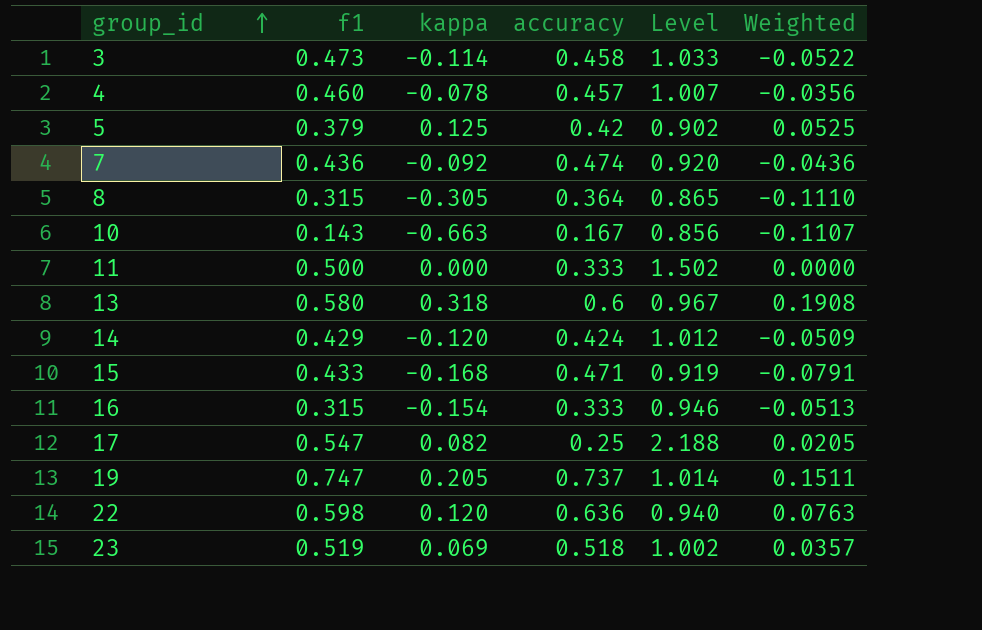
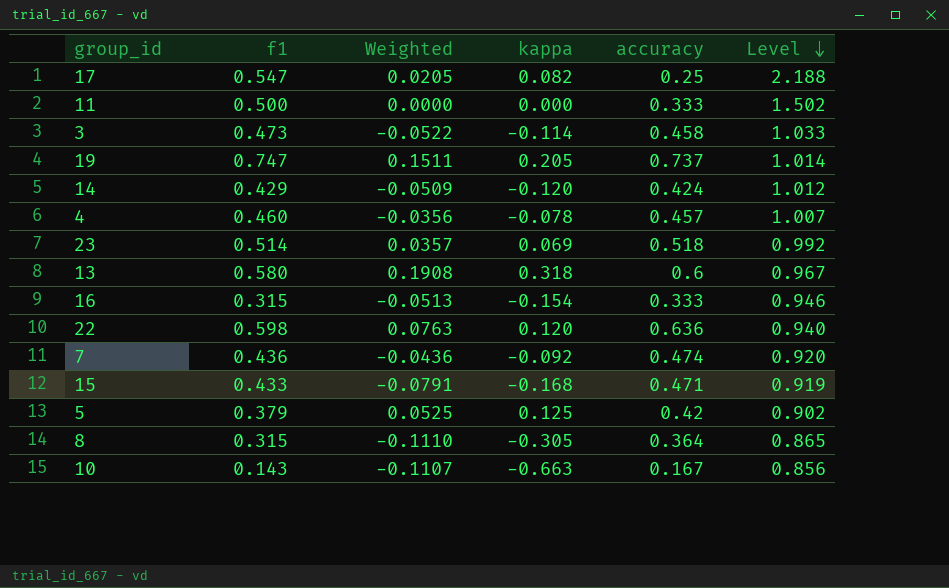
row order: group_id ascending -> Level descending
column Weighted | position: 6 -> 3
23 | f1: 0.519 -> 0.514
23 | Level: 1.002 -> 0.992

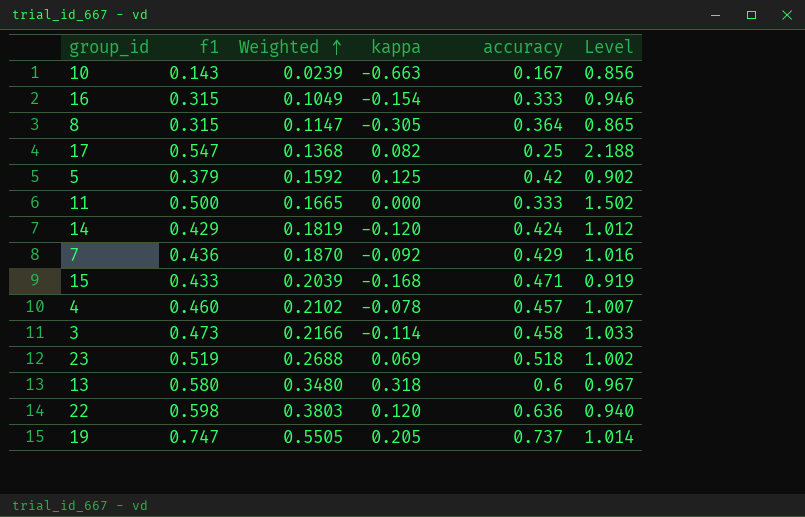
row order: Level descending -> Weighted ascending
column Weighted | formula: [kappa] * [accuracy] -> [f1] * [accuracy]
7 | accuracy: 0.474 -> 0.429
7 | Level: 0.920 -> 1.016
23 | f1: 0.514 -> 0.519
23 | Level: 0.992 -> 1.002

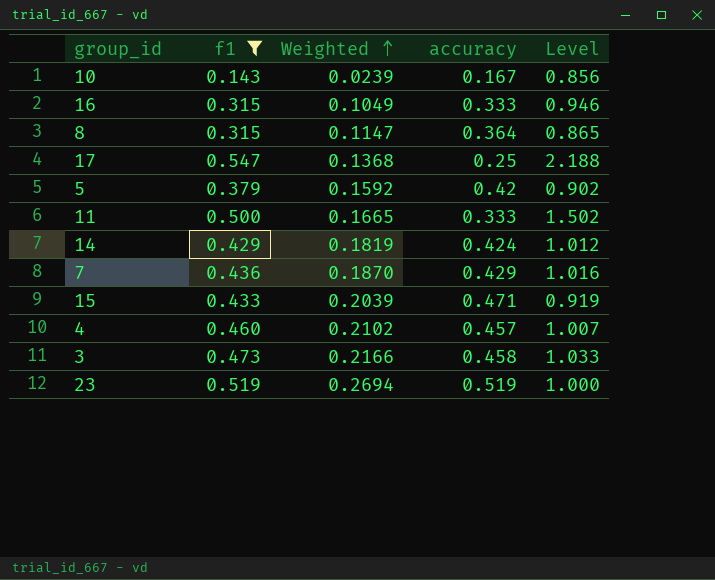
filter: none -> f1 <= 0.547
column kappa | position: 4 -> none
23 | Weighted: 0.2688 -> 0.2694
23 | accuracy: 0.518 -> 0.519
23 | Level: 1.002 -> 1.000

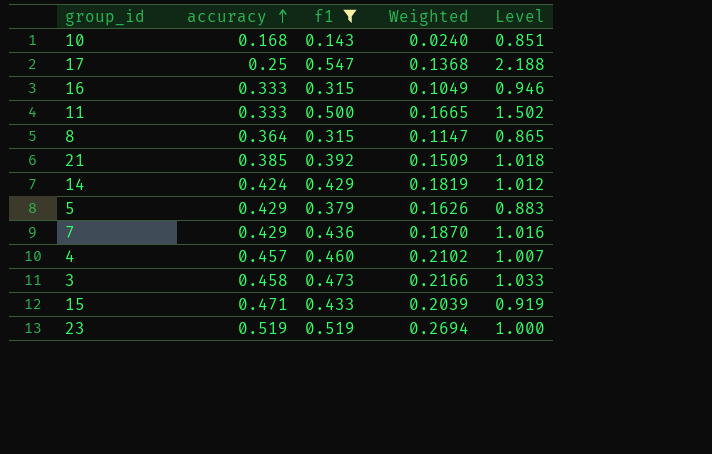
row order: Weighted ascending -> accuracy ascending
column accuracy | position: 4 -> 2
10 | accuracy: 0.167 -> 0.168
10 | Weighted: 0.0239 -> 0.0240
10 | Level: 0.856 -> 0.851
row 21: none -> 0.385 | 0.392 | 0.1509 | 1.018
5 | accuracy: 0.42 -> 0.429
5 | Weighted: 0.1592 -> 0.1626
5 | Level: 0.902 -> 0.883

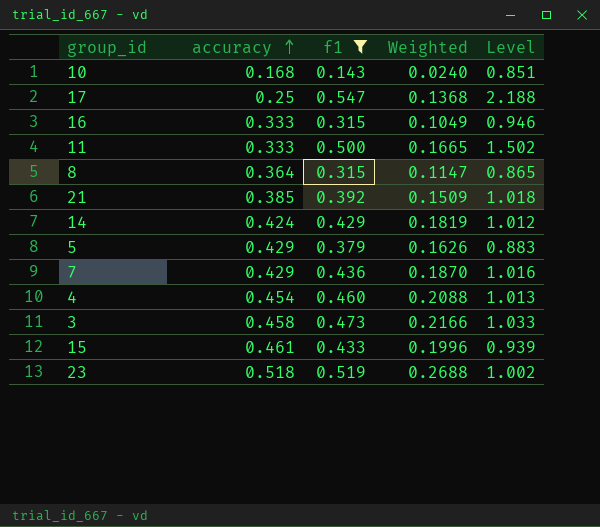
4 | accuracy: 0.457 -> 0.454
4 | Weighted: 0.2102 -> 0.2088
4 | Level: 1.007 -> 1.013
15 | accuracy: 0.471 -> 0.461
15 | Weighted: 0.2039 -> 0.1996
15 | Level: 0.919 -> 0.939
23 | accuracy: 0.519 -> 0.518
23 | Weighted: 0.2694 -> 0.2688
23 | Level: 1.000 -> 1.002

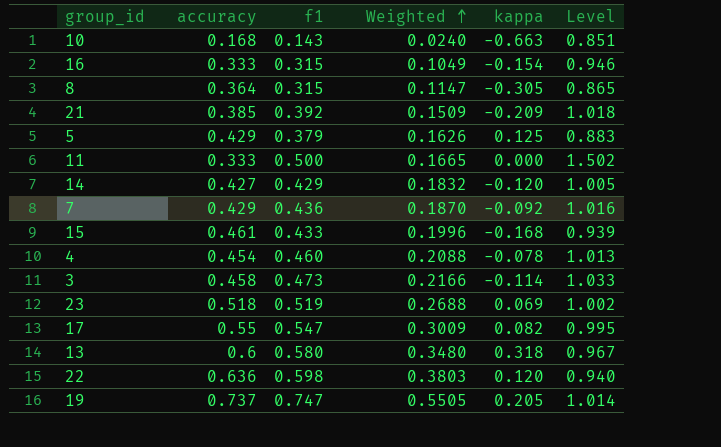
filter: f1 <= 0.547 -> none
row order: accuracy ascending -> Weighted ascending
column kappa | position: none -> 5
14 | accuracy: 0.424 -> 0.427
14 | Weighted: 0.1819 -> 0.1832
14 | Level: 1.012 -> 1.005
17 | accuracy: 0.25 -> 0.55
17 | Weighted: 0.1368 -> 0.3009
17 | Level: 2.188 -> 0.995

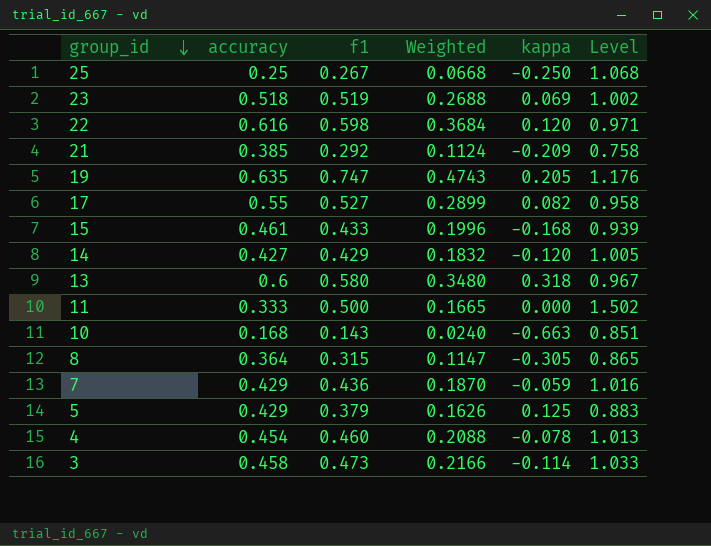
row order: Weighted ascending -> group_id descending
row 16: 0.333 | 0.315 | 0.1049 | -0.154 | 0.946 -> none
row 25: none -> 0.25 | 0.267 | 0.0668 | -0.250 | 1.068
22 | accuracy: 0.636 -> 0.616
22 | Weighted: 0.3803 -> 0.3684
22 | Level: 0.940 -> 0.971
21 | f1: 0.392 -> 0.292
21 | Weighted: 0.1509 -> 0.1124
21 | Level: 1.018 -> 0.758
19 | accuracy: 0.737 -> 0.635
19 | Weighted: 0.5505 -> 0.4743
19 | Level: 1.014 -> 1.176
17 | f1: 0.547 -> 0.527
17 | Weighted: 0.3009 -> 0.2899
17 | Level: 0.995 -> 0.958
7 | kappa: -0.092 -> -0.059

